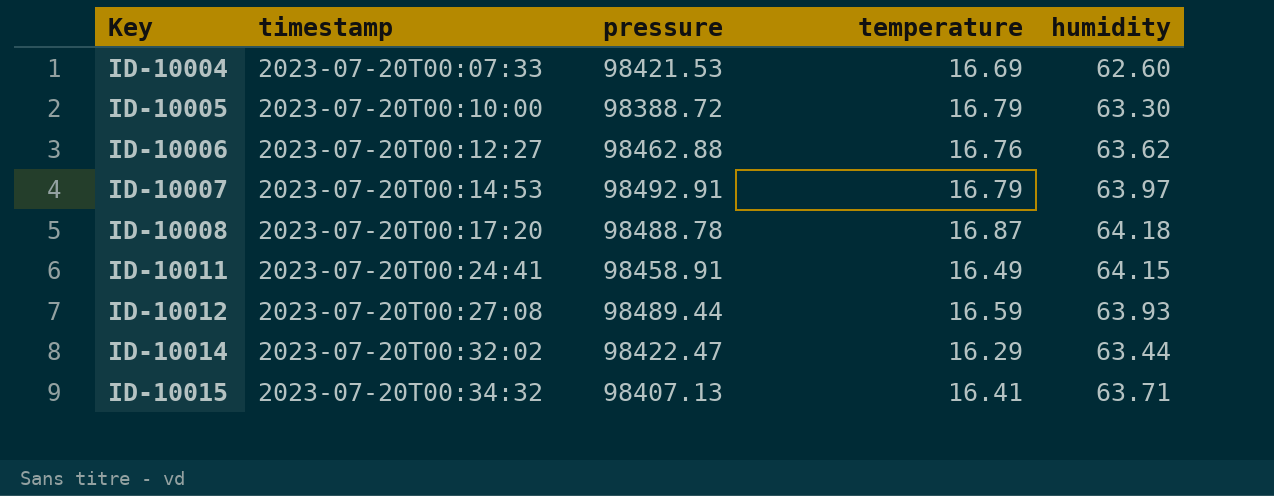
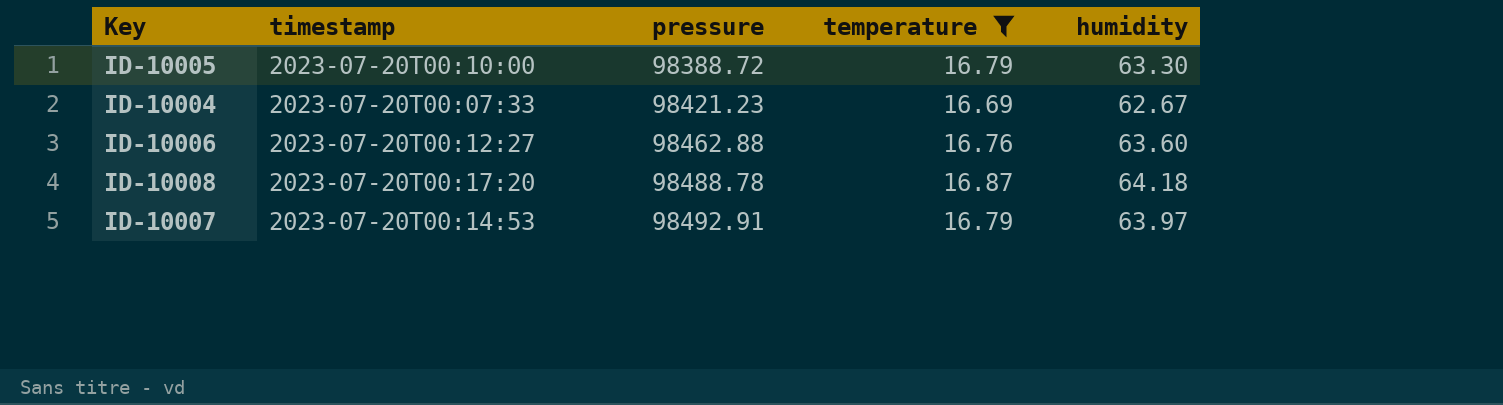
filter: none -> temperature >= 16.69
row order: Key ascending -> pressure ascending
ID-10004 | pressure: 98421.53 -> 98421.23
ID-10004 | humidity: 62.60 -> 62.67
ID-10006 | humidity: 63.62 -> 63.60

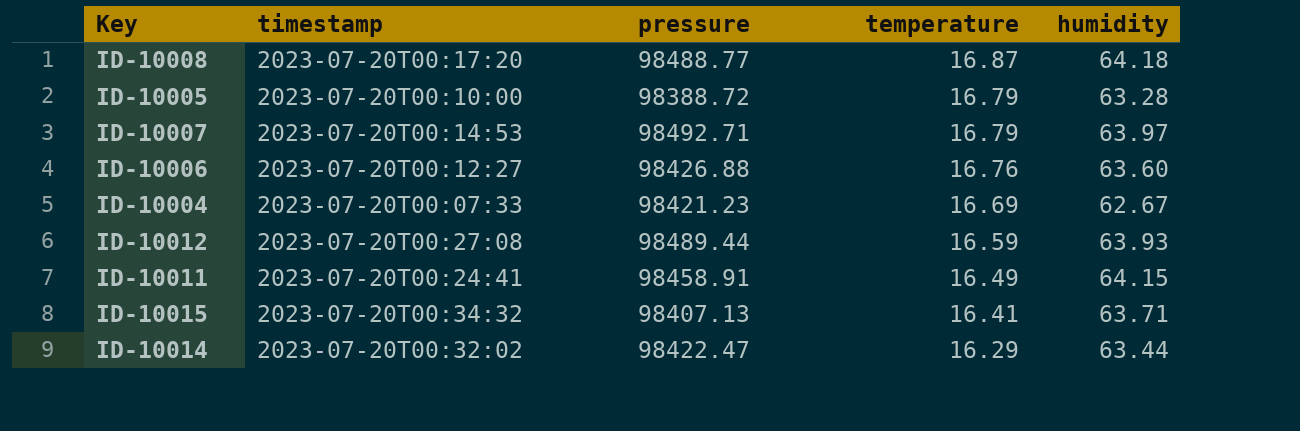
filter: temperature >= 16.69 -> none
row order: pressure ascending -> temperature descending
ID-10008 | pressure: 98488.78 -> 98488.77
ID-10005 | humidity: 63.30 -> 63.28
ID-10007 | pressure: 98492.91 -> 98492.71
ID-10006 | pressure: 98462.88 -> 98426.88

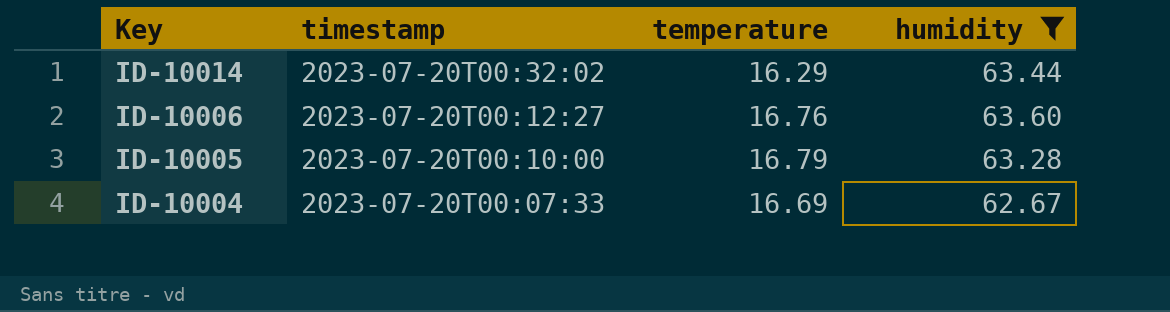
filter: none -> humidity <= 63.60
row order: temperature descending -> Key descending
column pressure | position: 3 -> none

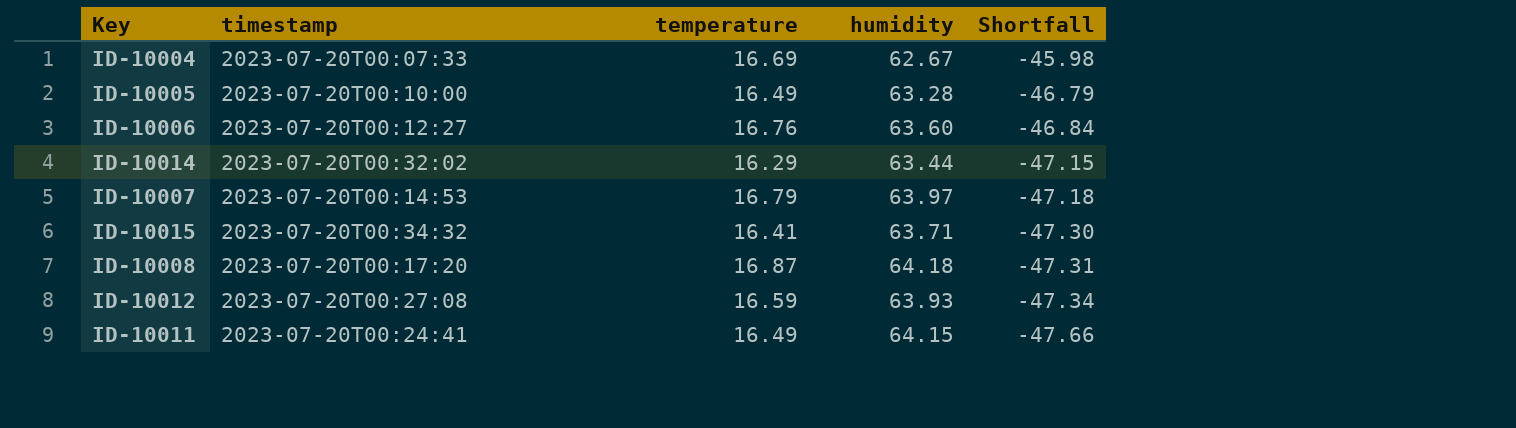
filter: humidity <= 63.60 -> none
row order: Key descending -> Shortfall descending
column Shortfall | formula: none -> [temperature] - [humidity]
ID-10005 | temperature: 16.79 -> 16.49

